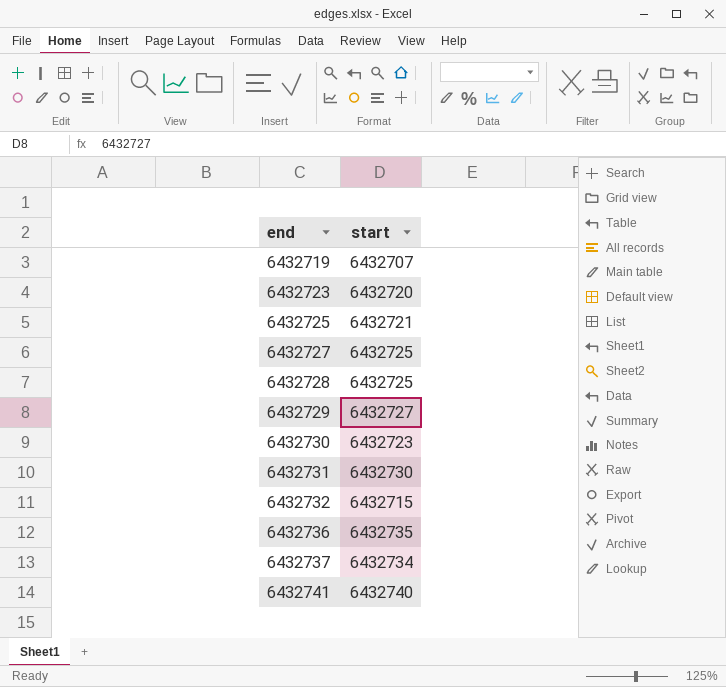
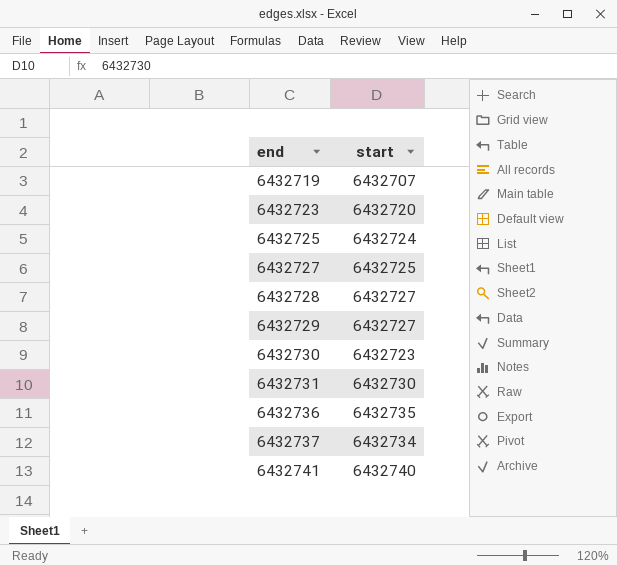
row 6432732: 6432715 -> none
6432725 | start: 6432721 -> 6432724
6432728 | start: 6432725 -> 6432727

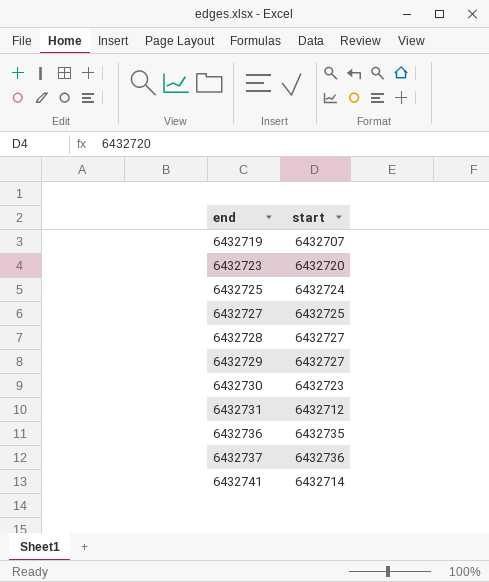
6432731 | start: 6432730 -> 6432712
6432737 | start: 6432734 -> 6432736
6432741 | start: 6432740 -> 6432714

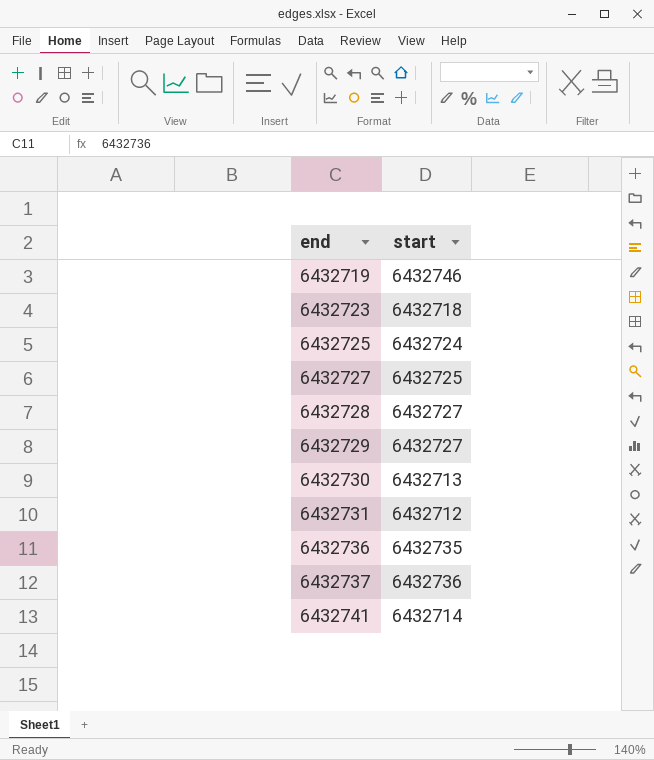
6432719 | start: 6432707 -> 6432746
6432723 | start: 6432720 -> 6432718
6432730 | start: 6432723 -> 6432713

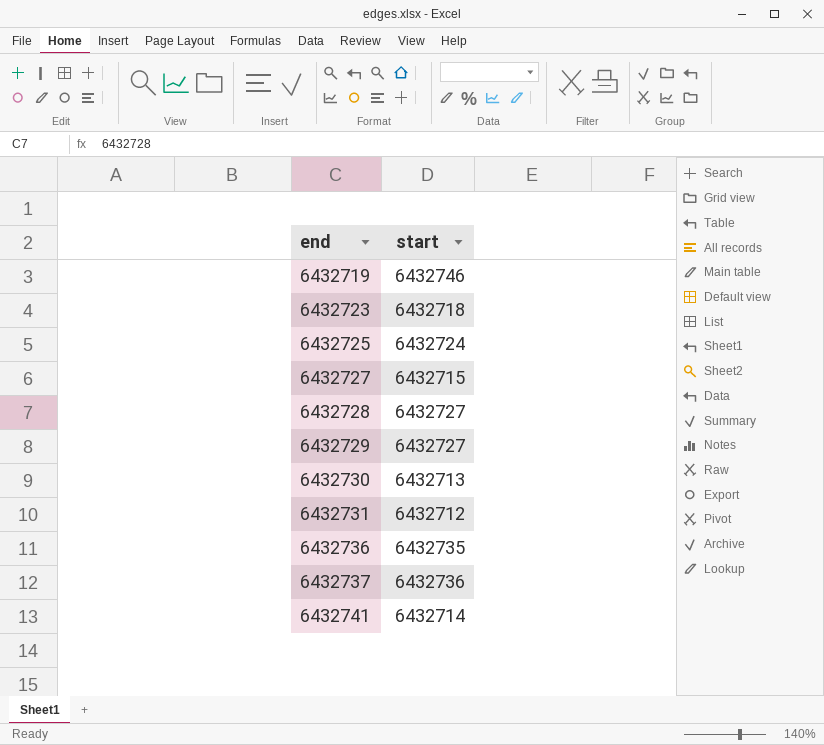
6432727 | start: 6432725 -> 6432715

